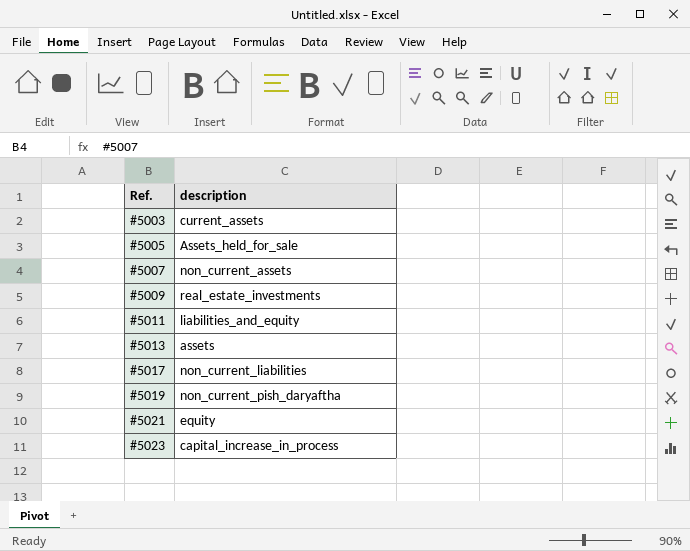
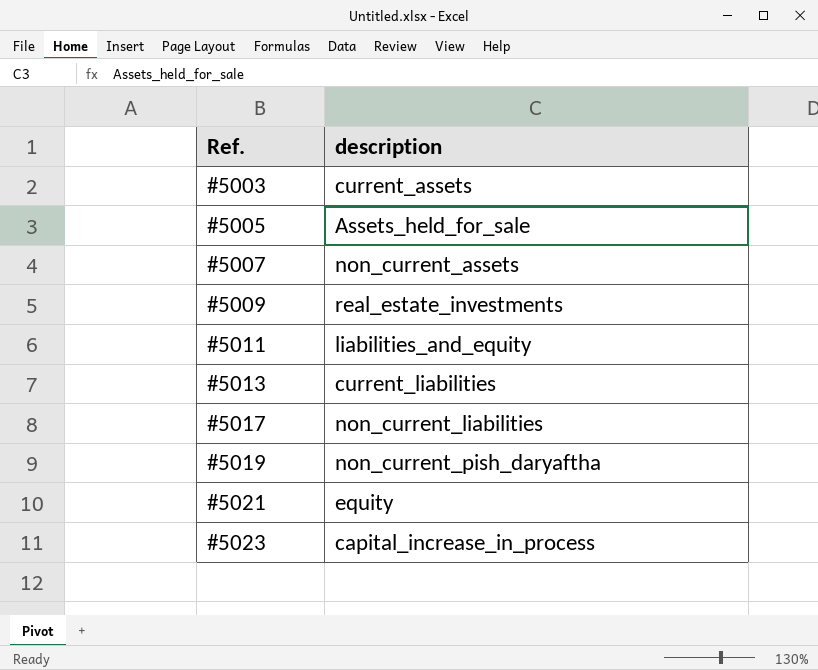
#5013 | description: assets -> current_liabilities

